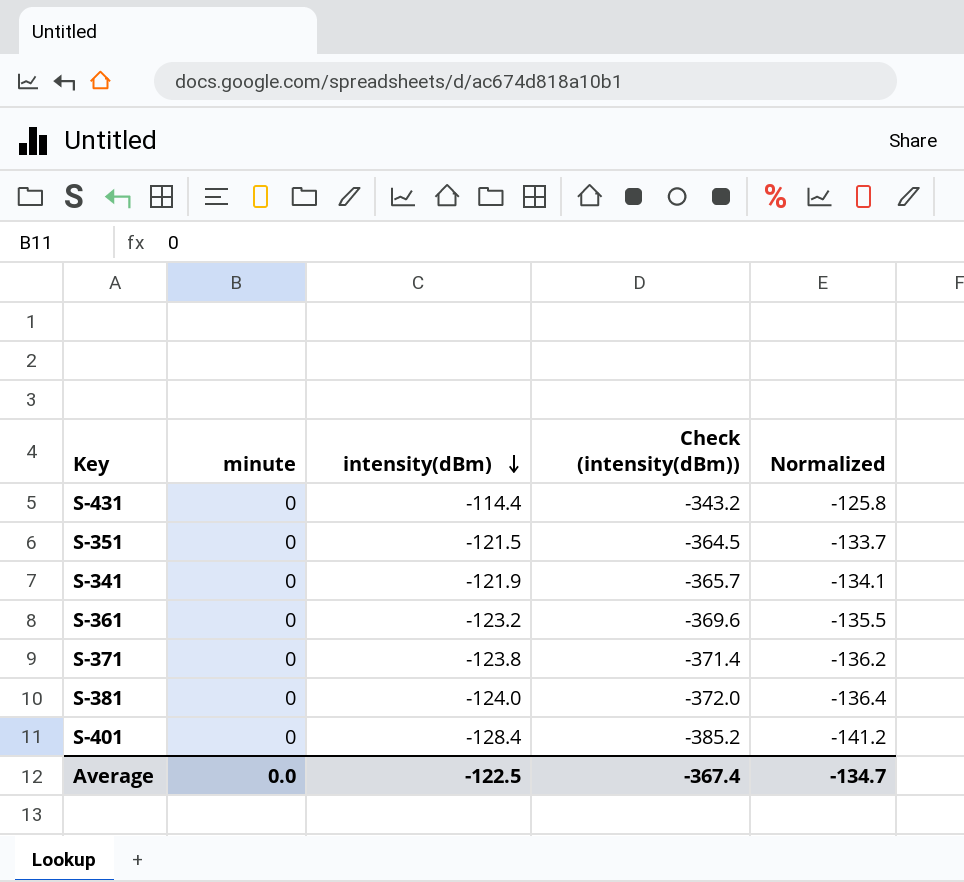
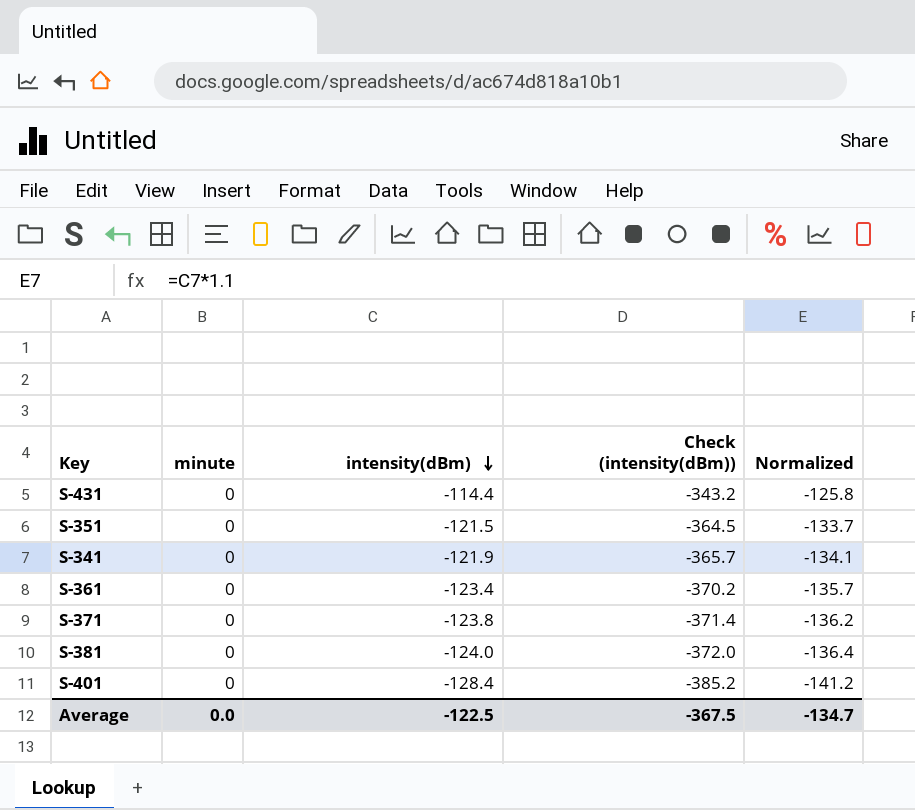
S-361 | intensity(dBm): -123.2 -> -123.4
S-361 | Check (intensity(dBm)): -369.6 -> -370.2
S-361 | Normalized: -135.5 -> -135.7
Average | Check (intensity(dBm)): -367.4 -> -367.5

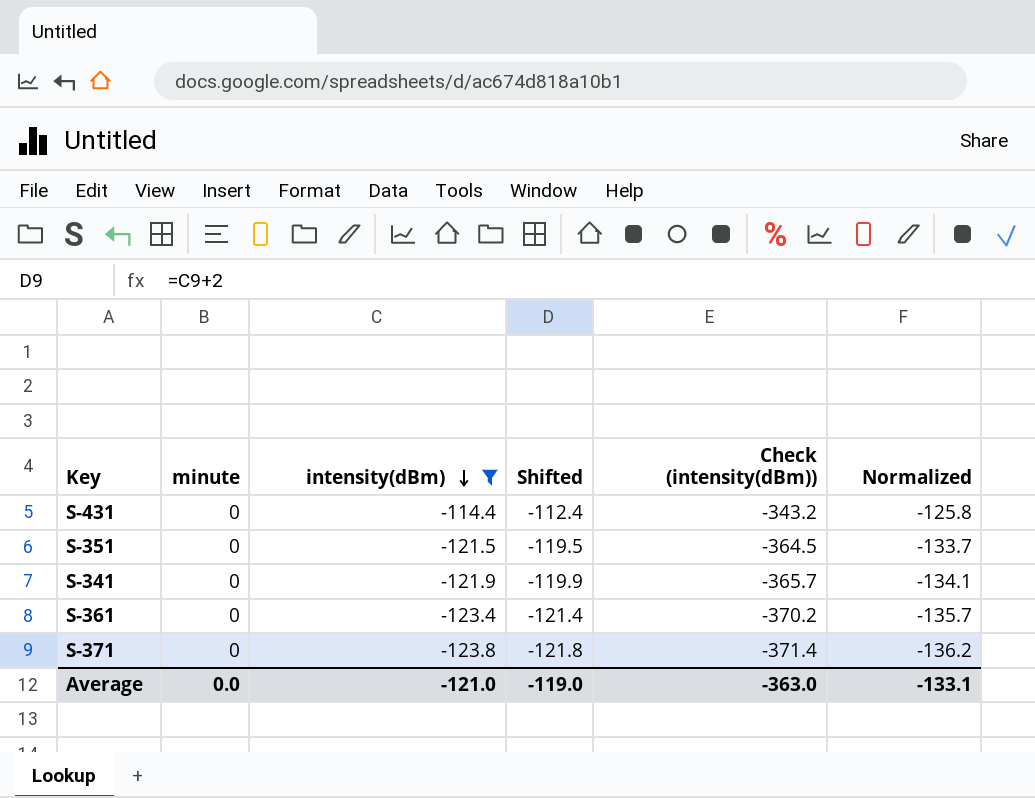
filter: none -> intensity(dBm) >= -123.8
column Shifted | formula: none -> [intensity(dBm)] + 2
Average | intensity(dBm): -122.5 -> -121.0
Average | Check (intensity(dBm)): -367.5 -> -363.0
Average | Normalized: -134.7 -> -133.1

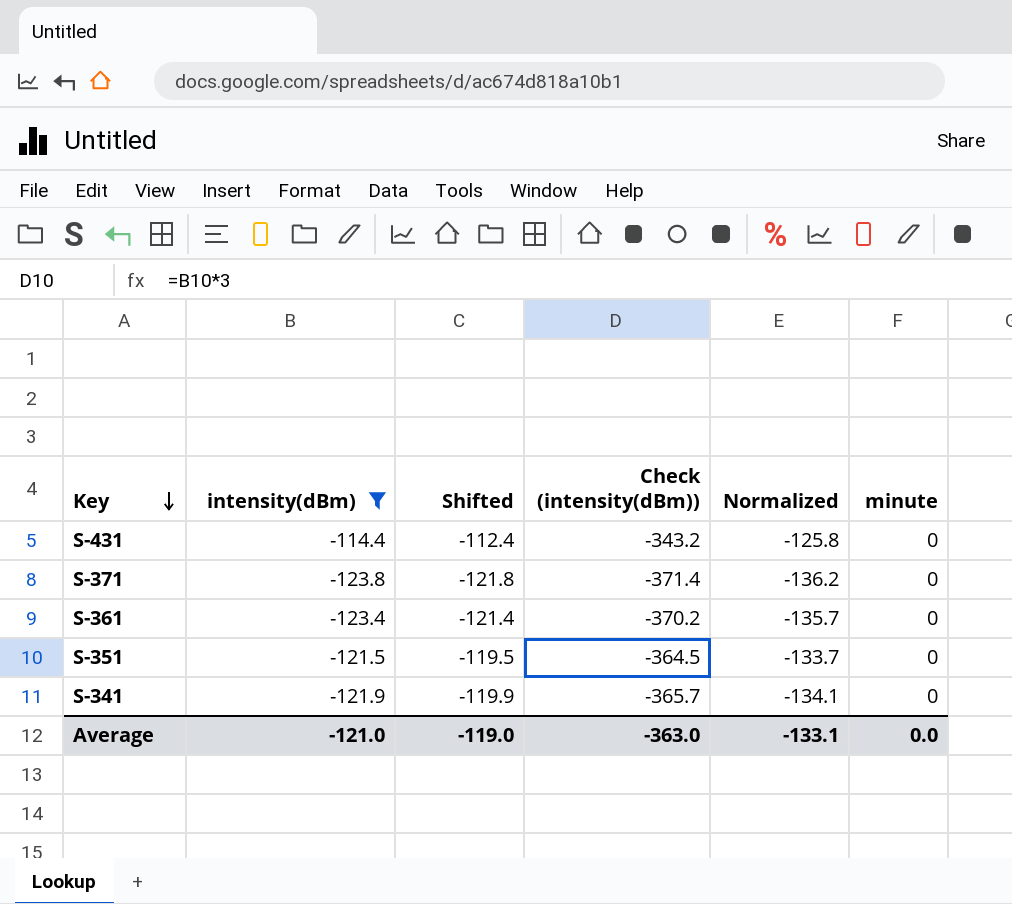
row order: intensity(dBm) descending -> Key descending
column minute | position: 2 -> 6

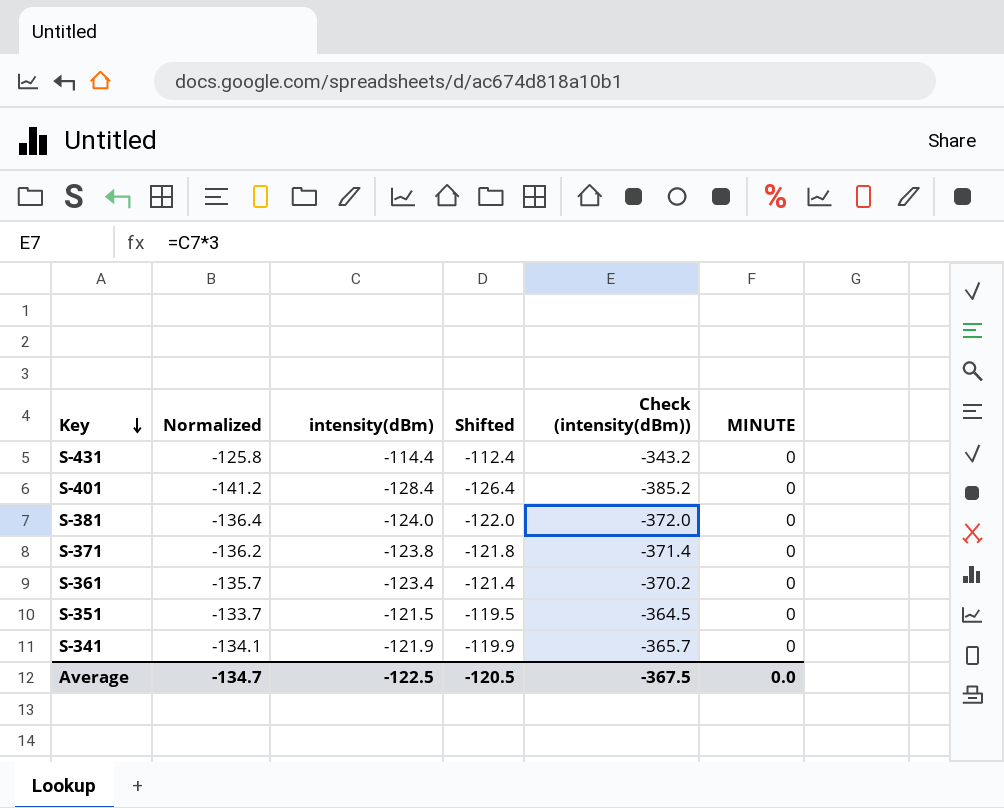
filter: intensity(dBm) >= -123.8 -> none
column Normalized | position: 5 -> 2
column name: minute -> MINUTE
Average | Normalized: -133.1 -> -134.7
Average | intensity(dBm): -121.0 -> -122.5
Average | Shifted: -119.0 -> -120.5
Average | Check (intensity(dBm)): -363.0 -> -367.5

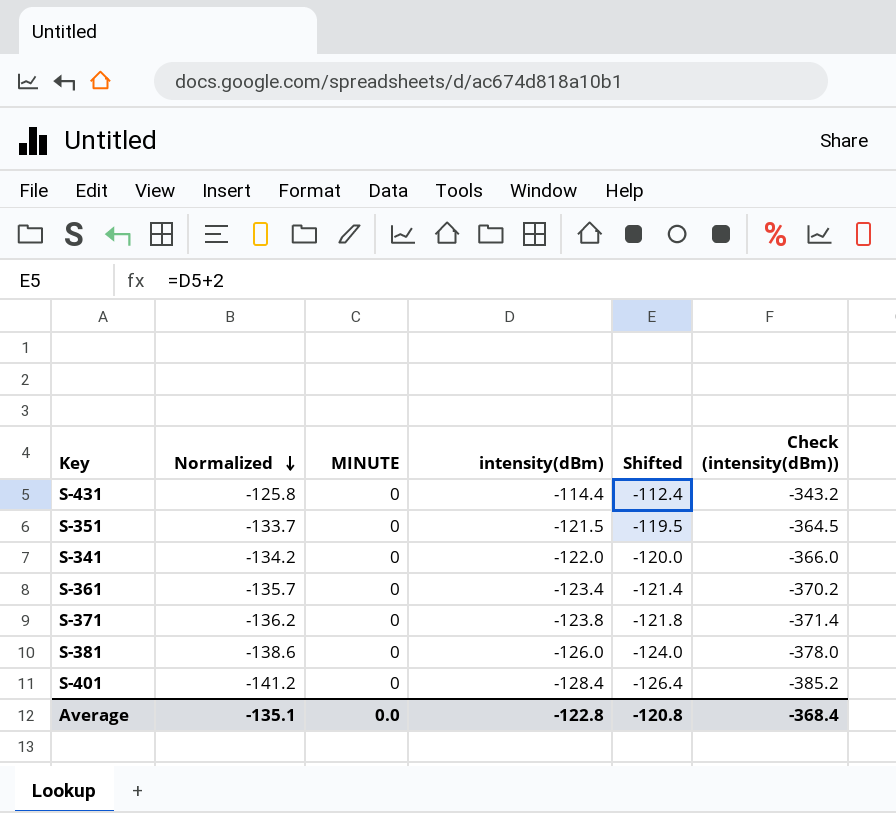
row order: Key descending -> Normalized descending
column MINUTE | position: 6 -> 3
S-341 | Normalized: -134.1 -> -134.2
S-341 | intensity(dBm): -121.9 -> -122.0
S-341 | Shifted: -119.9 -> -120.0
S-341 | Check (intensity(dBm)): -365.7 -> -366.0
S-381 | Normalized: -136.4 -> -138.6
S-381 | intensity(dBm): -124.0 -> -126.0
S-381 | Shifted: -122.0 -> -124.0
S-381 | Check (intensity(dBm)): -372.0 -> -378.0
Average | Normalized: -134.7 -> -135.1
Average | intensity(dBm): -122.5 -> -122.8
Average | Shifted: -120.5 -> -120.8
Average | Check (intensity(dBm)): -367.5 -> -368.4

